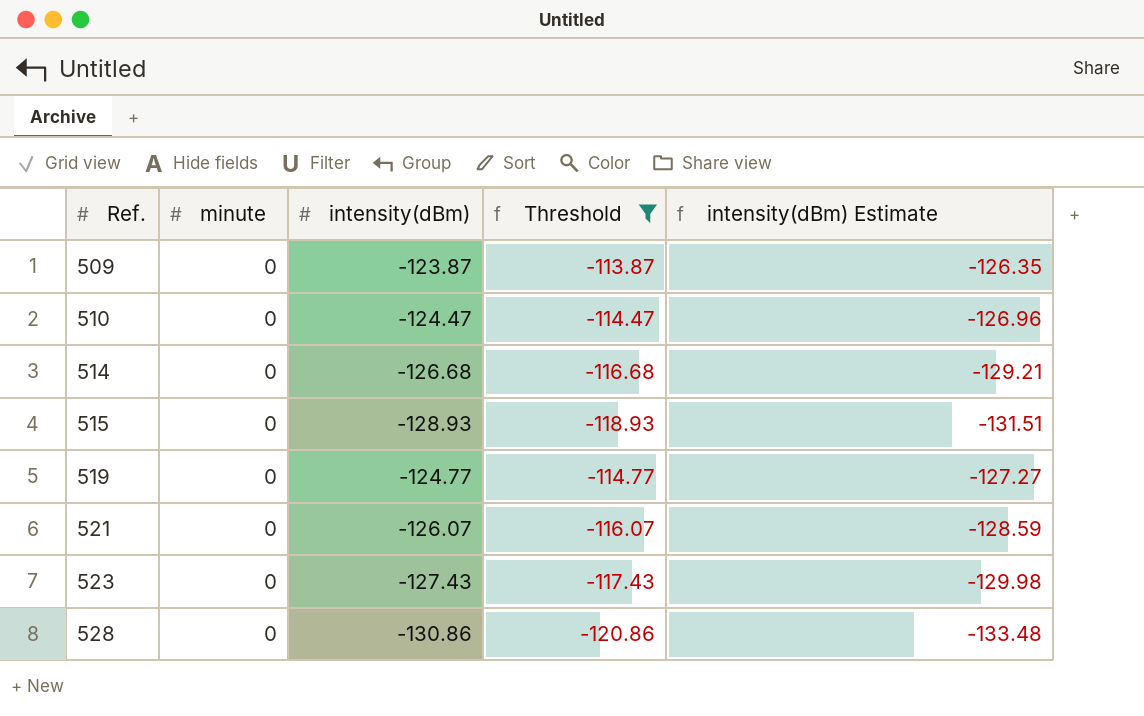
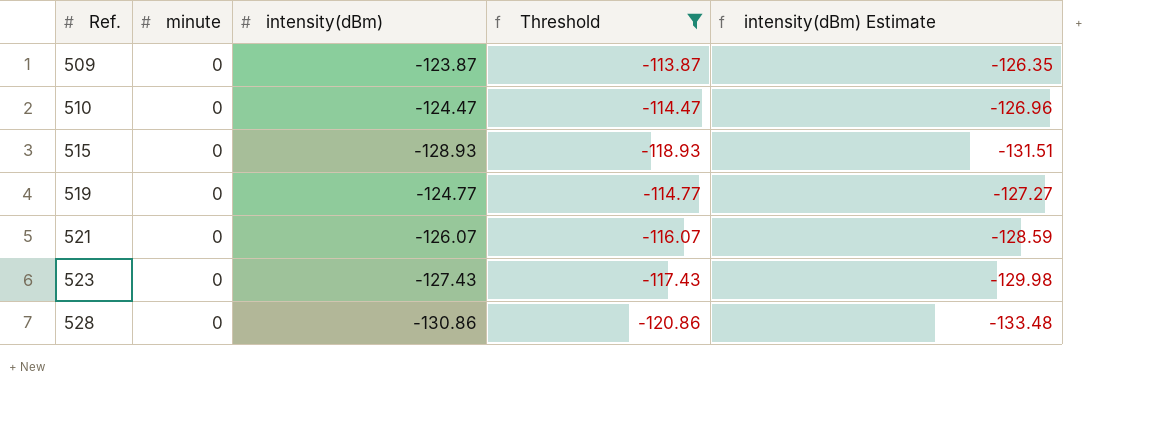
row 514: 0 | -126.68 | -116.68 | -129.21 -> none

